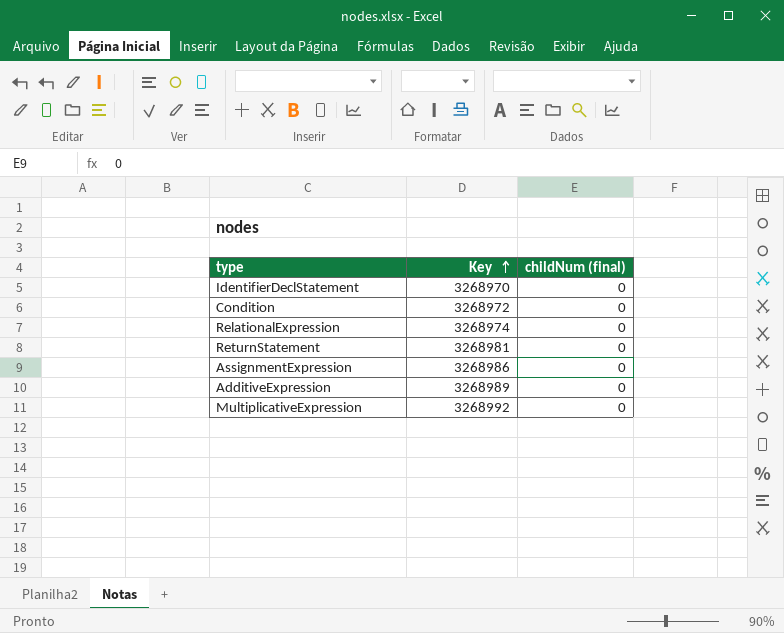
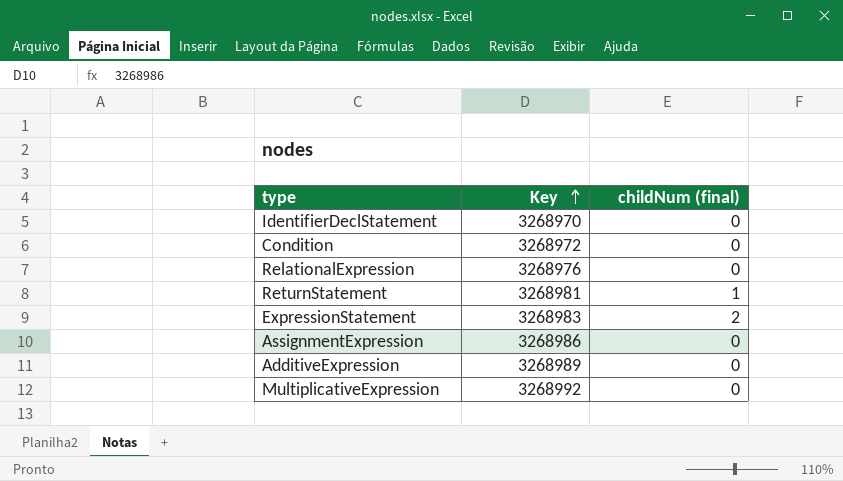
RelationalExpression | Key: 3268974 -> 3268976
ReturnStatement | childNum (final): 0 -> 1
row ExpressionStatement: none -> 3268983 | 2

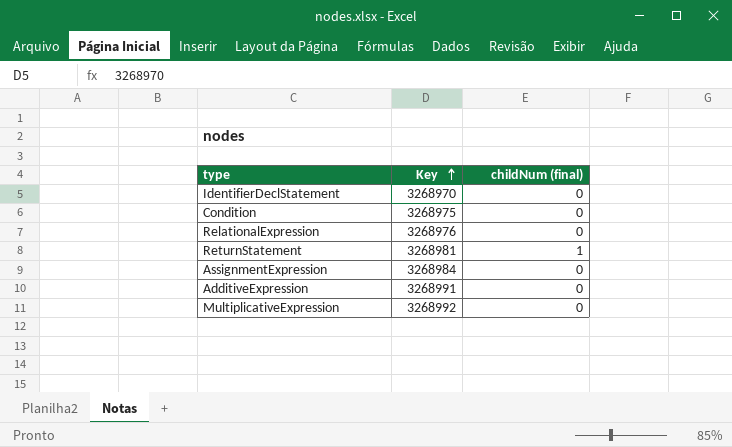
row ExpressionStatement: 3268983 | 2 -> none
Condition | Key: 3268972 -> 3268975
AssignmentExpression | Key: 3268986 -> 3268984
AdditiveExpression | Key: 3268989 -> 3268991

